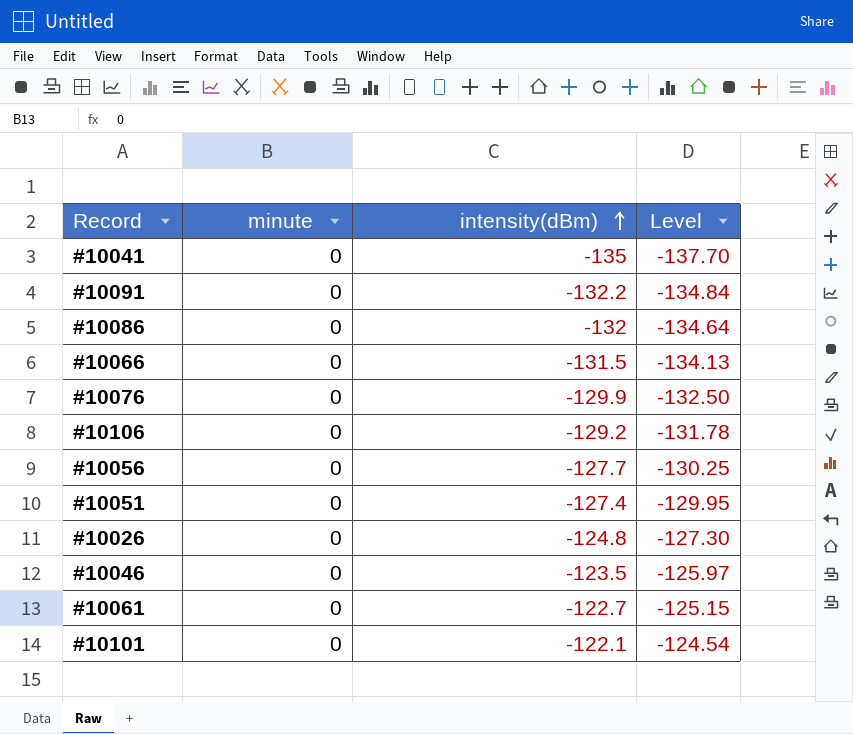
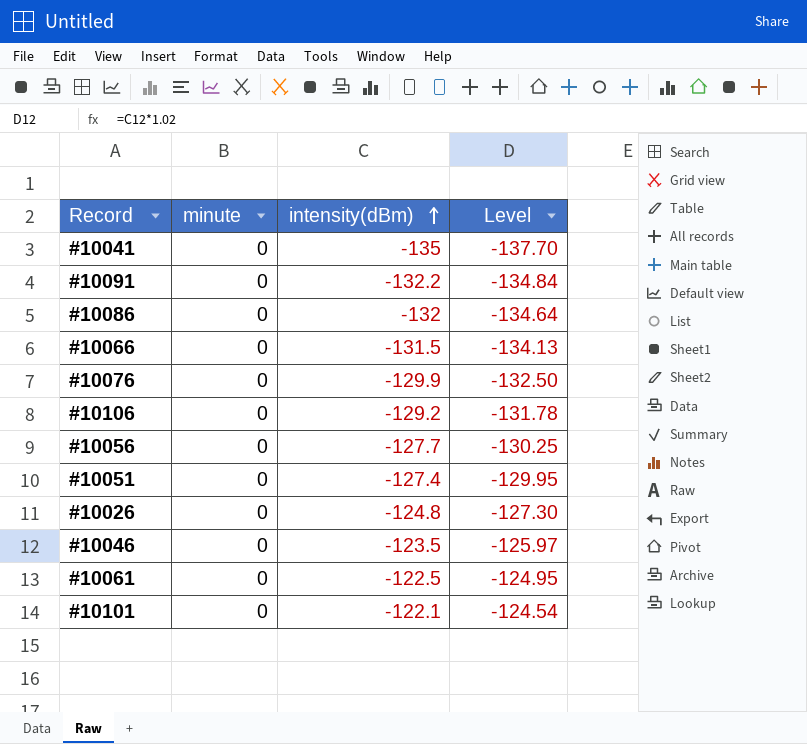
#10061 | intensity(dBm): -122.7 -> -122.5
#10061 | Level: -125.15 -> -124.95

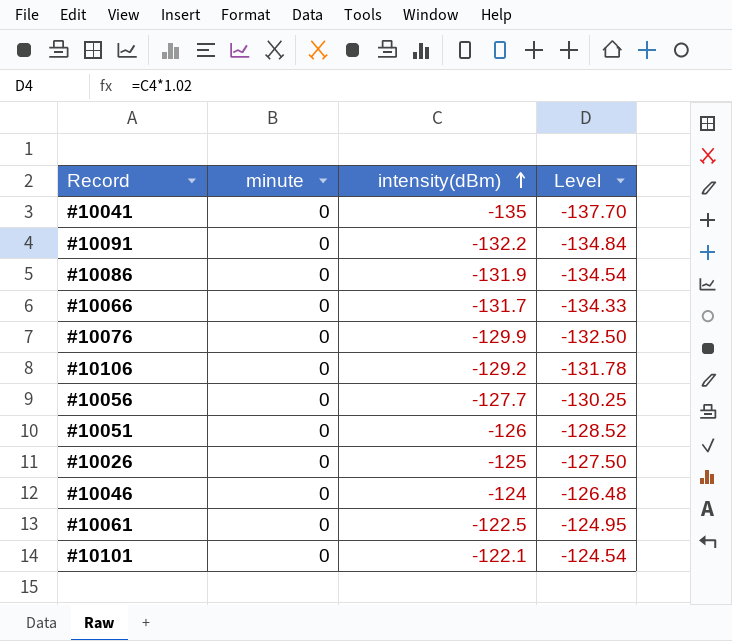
#10086 | intensity(dBm): -132 -> -131.9
#10086 | Level: -134.64 -> -134.54
#10066 | intensity(dBm): -131.5 -> -131.7
#10066 | Level: -134.13 -> -134.33
#10051 | intensity(dBm): -127.4 -> -126
#10051 | Level: -129.95 -> -128.52
#10026 | intensity(dBm): -124.8 -> -125
#10026 | Level: -127.30 -> -127.50
#10046 | intensity(dBm): -123.5 -> -124
#10046 | Level: -125.97 -> -126.48

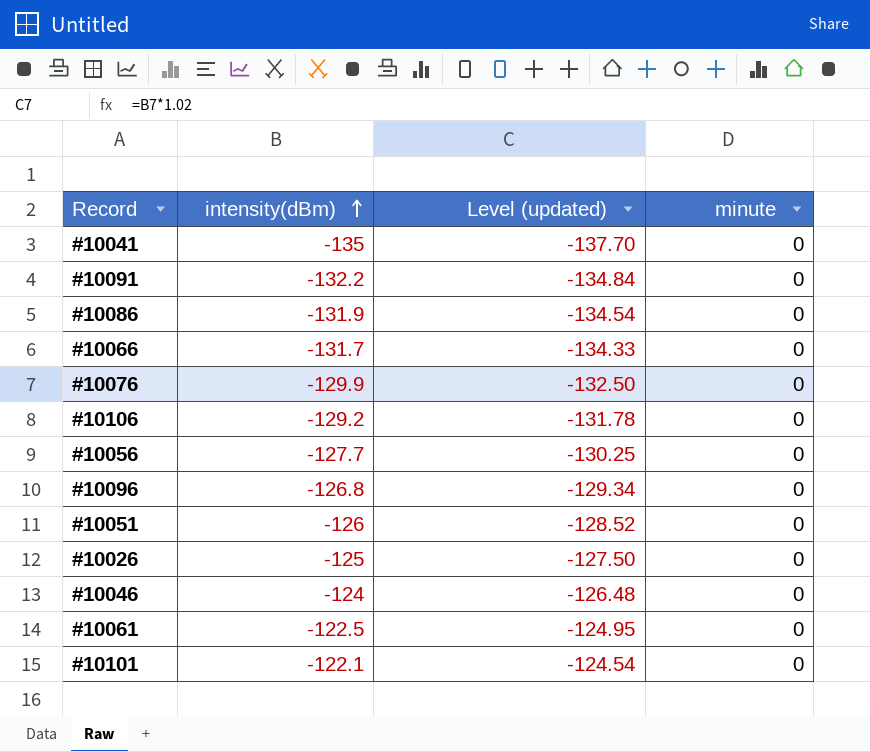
column name: Level -> Level (updated)
column minute | position: 2 -> 4
row #10096: none -> -126.8 | -129.34 | 0

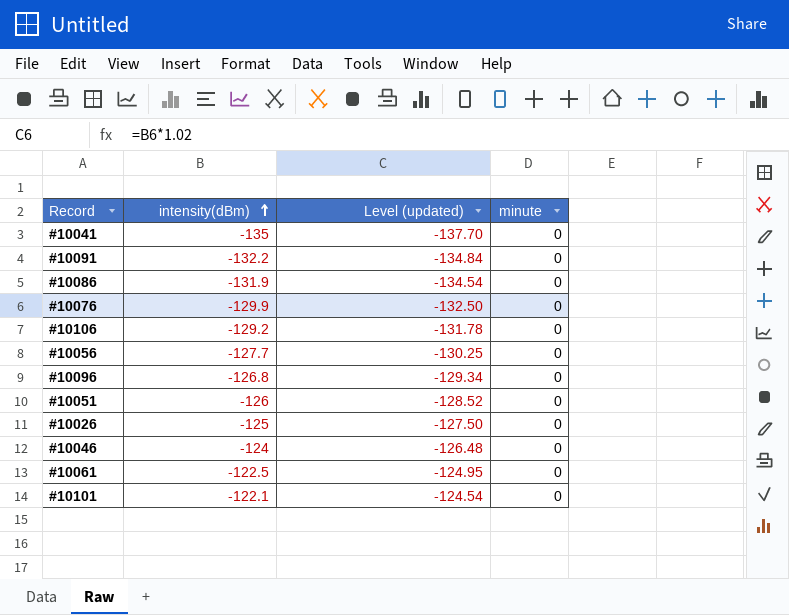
row #10066: -131.7 | -134.33 | 0 -> none

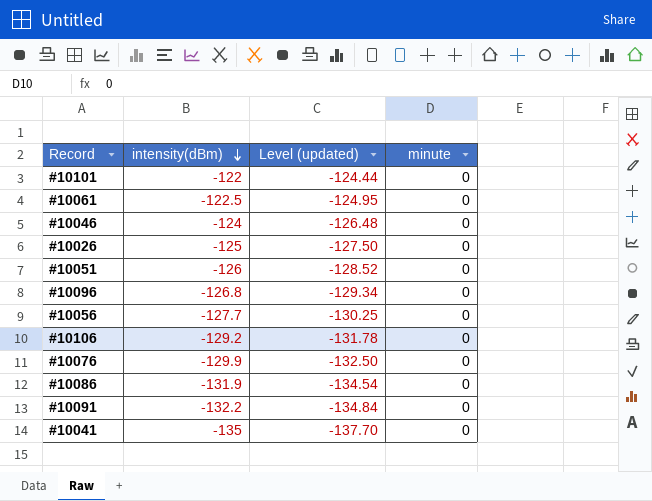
row order: intensity(dBm) ascending -> intensity(dBm) descending
#10101 | intensity(dBm): -122.1 -> -122
#10101 | Level (updated): -124.54 -> -124.44

